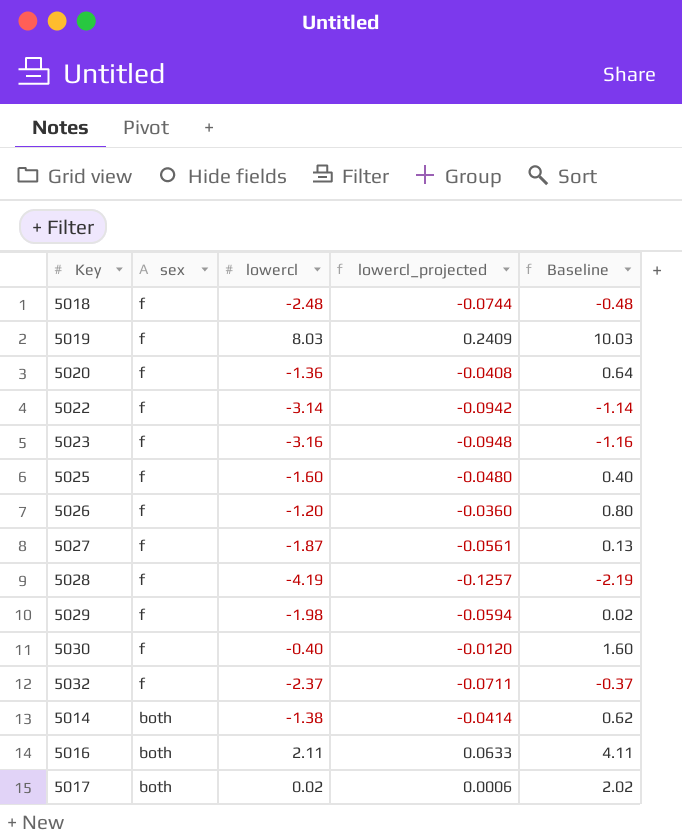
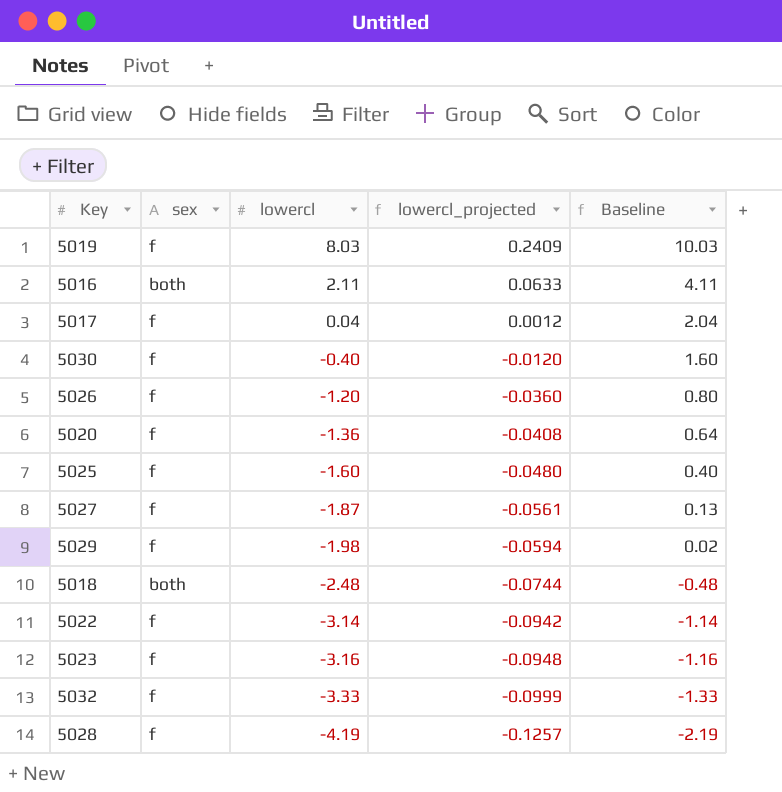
row order: sex descending -> lowercl descending
row 5014: both | -1.38 | -0.0414 | 0.62 -> none
5017 | sex: both -> f
5017 | lowercl: 0.02 -> 0.04
5017 | lowercl_projected: 0.0006 -> 0.0012
5017 | Baseline: 2.02 -> 2.04
5018 | sex: f -> both
5032 | lowercl: -2.37 -> -3.33
5032 | lowercl_projected: -0.0711 -> -0.0999
5032 | Baseline: -0.37 -> -1.33

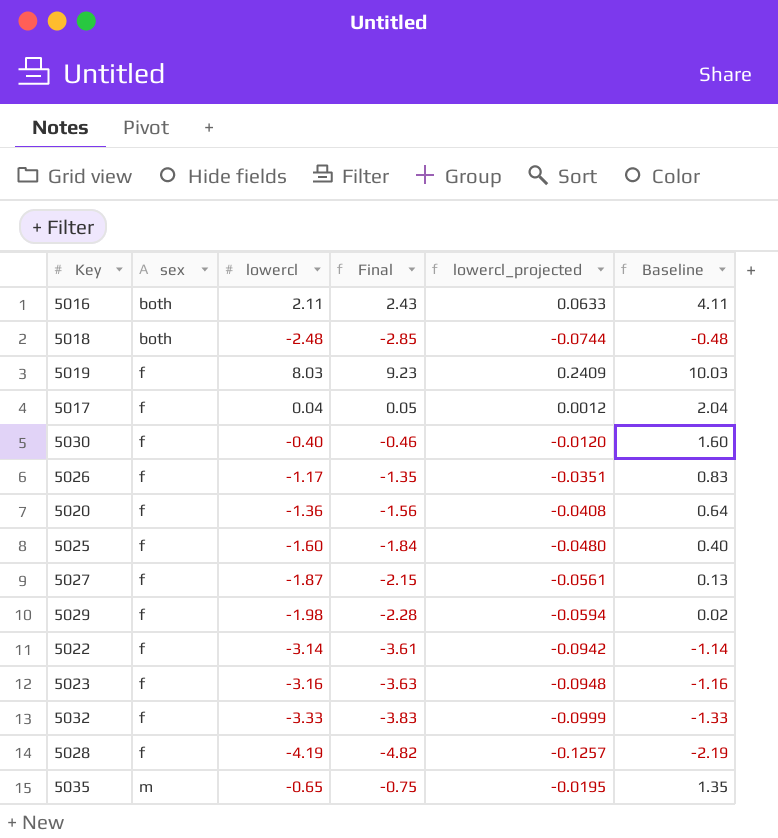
row order: lowercl descending -> sex ascending
column Final | formula: none -> [lowercl] * 1.15
5026 | lowercl: -1.20 -> -1.17
5026 | lowercl_projected: -0.0360 -> -0.0351
5026 | Baseline: 0.80 -> 0.83
row 5035: none -> m | -0.65 | -0.75 | -0.0195 | 1.35

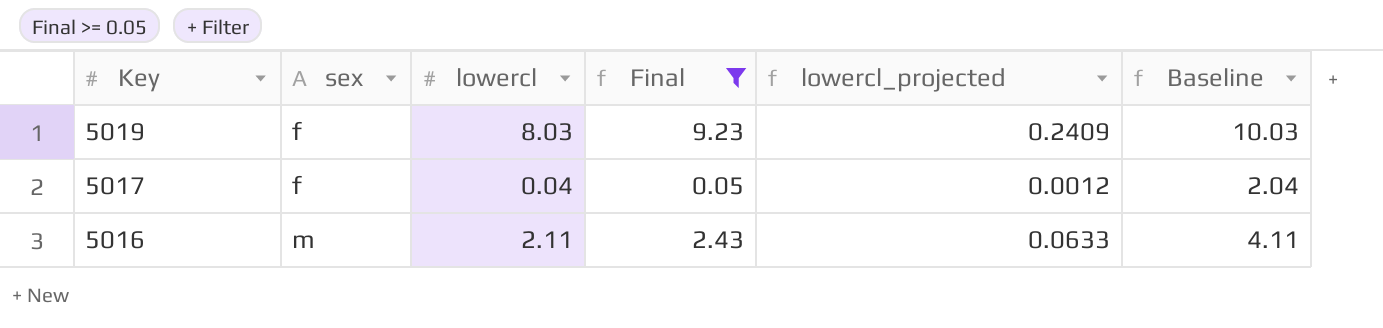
filter: none -> Final >= 0.05
row order: sex ascending -> Key descending
5016 | sex: both -> m

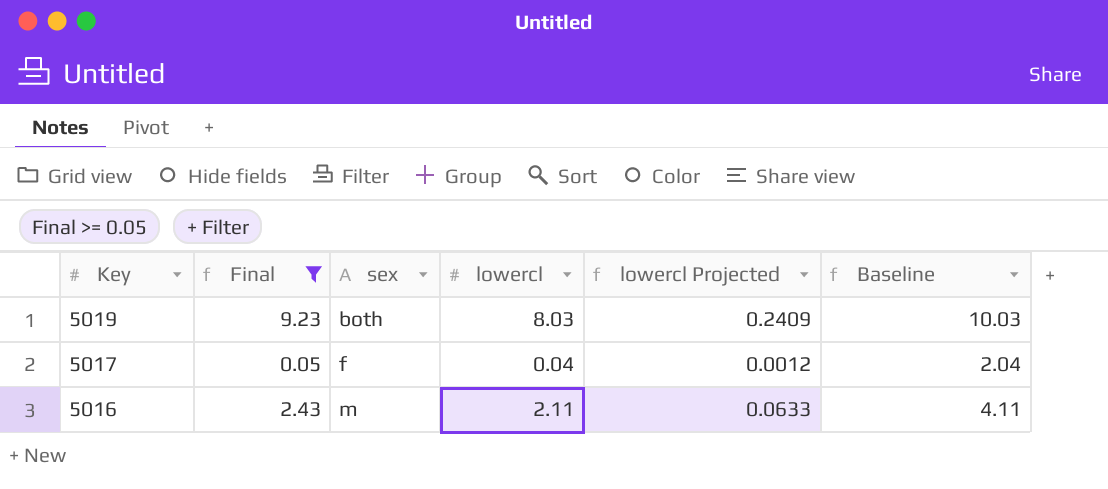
column Final | position: 4 -> 2
column name: lowercl_projected -> lowercl Projected
5019 | sex: f -> both

